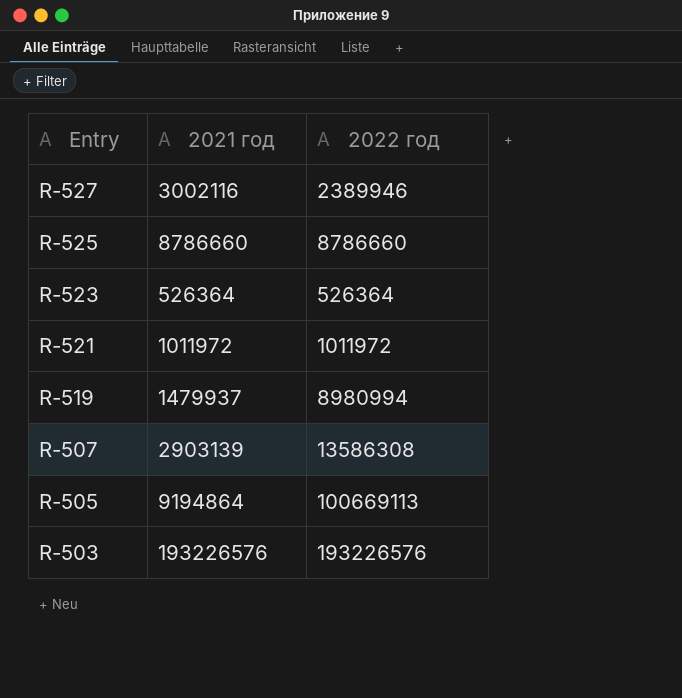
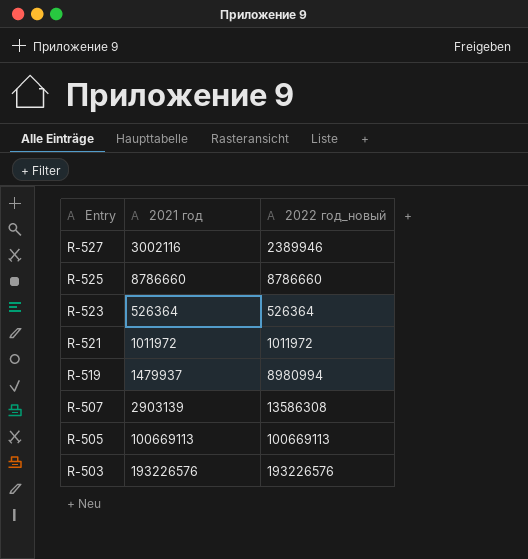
column name: 2022 год -> 2022 год_новый
R-505 | 2021 год: 9194864 -> 100669113

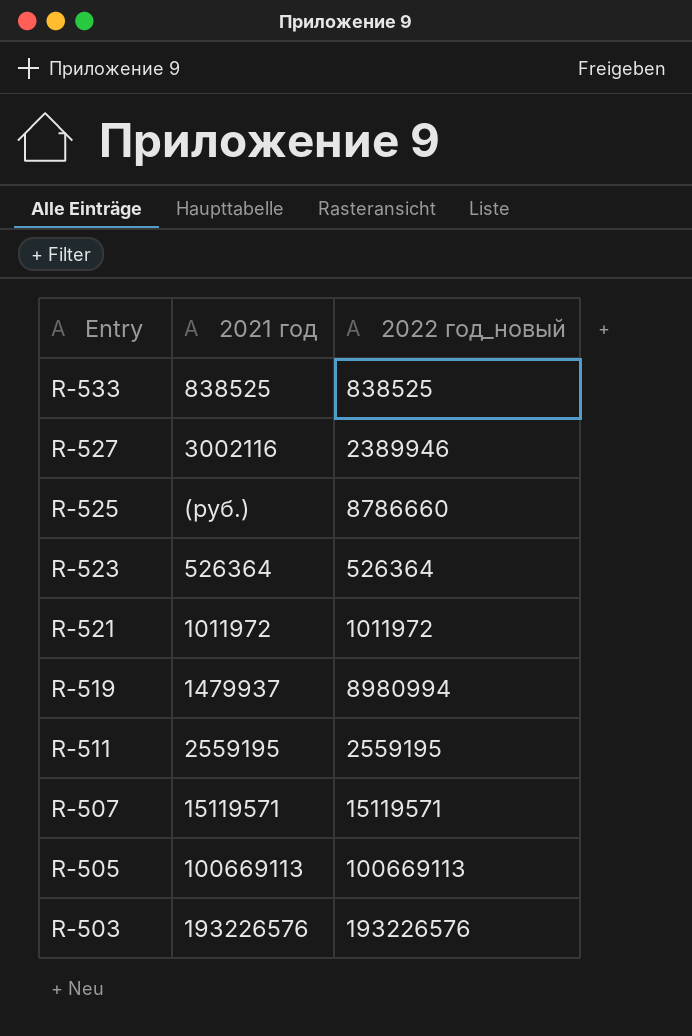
row R-533: none -> 838525 | 838525
R-525 | 2021 год: 8786660 -> (руб.)
row R-511: none -> 2559195 | 2559195
R-507 | 2021 год: 2903139 -> 15119571
R-507 | 2022 год_новый: 13586308 -> 15119571

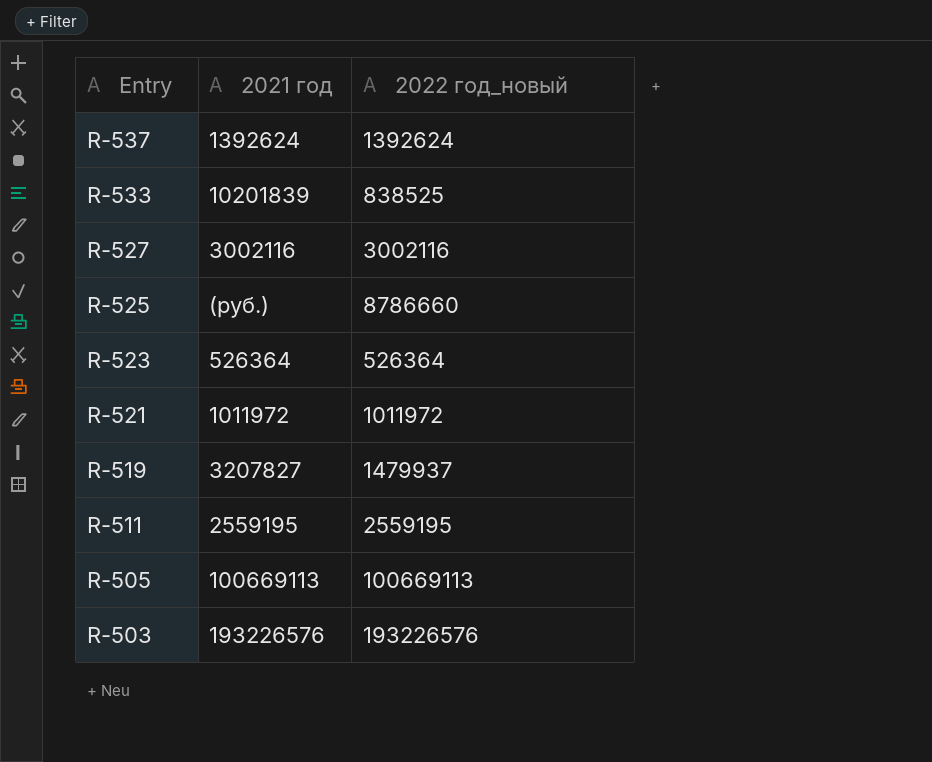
row R-507: 15119571 | 15119571 -> none
row R-537: none -> 1392624 | 1392624
R-533 | 2021 год: 838525 -> 10201839
R-527 | 2022 год_новый: 2389946 -> 3002116
R-519 | 2021 год: 1479937 -> 3207827
R-519 | 2022 год_новый: 8980994 -> 1479937

